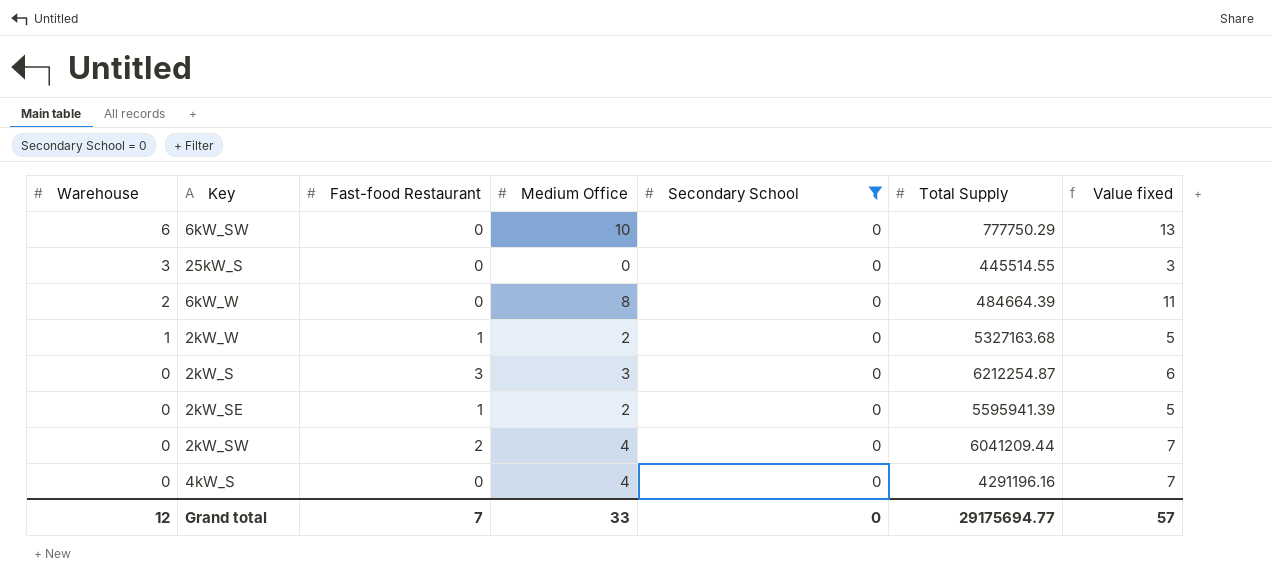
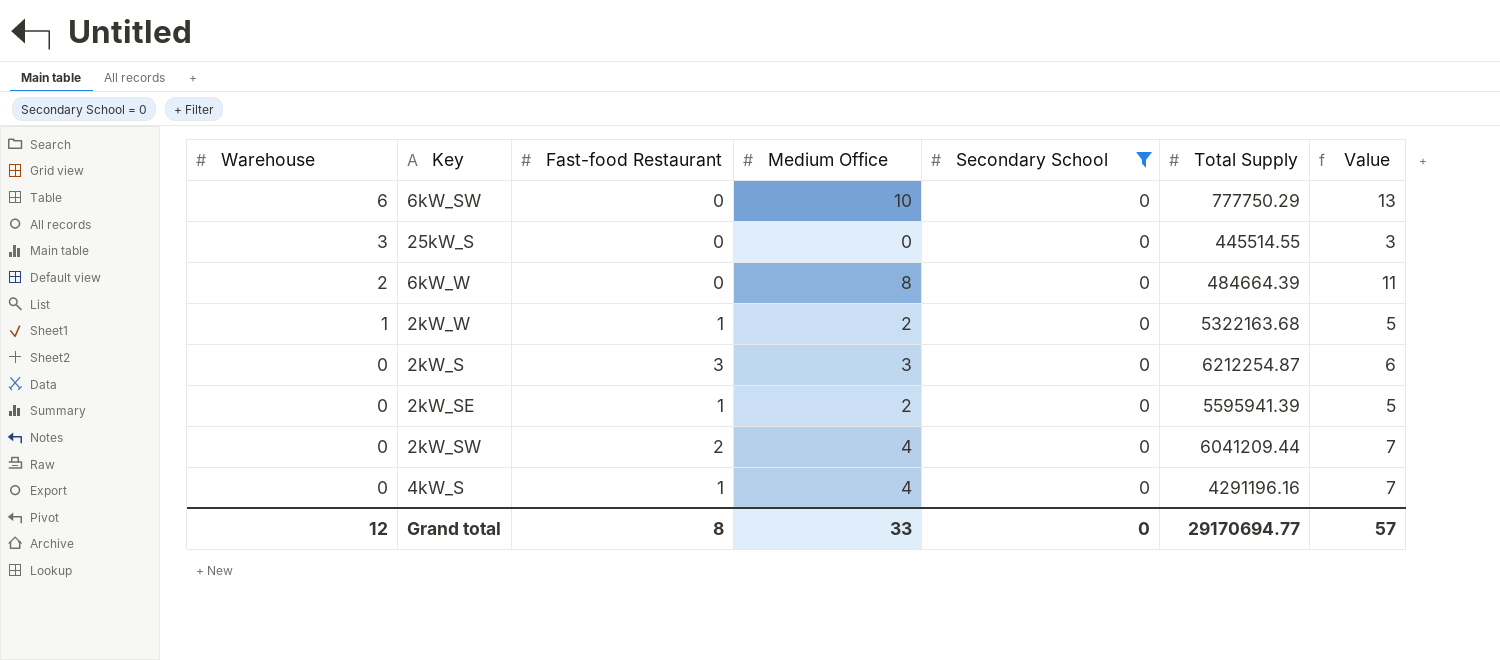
column name: Value fixed -> Value
2kW_W | Total Supply: 5327163.68 -> 5322163.68
4kW_S | Fast-food Restaurant: 0 -> 1
Grand total | Fast-food Restaurant: 7 -> 8
Grand total | Total Supply: 29175694.77 -> 29170694.77

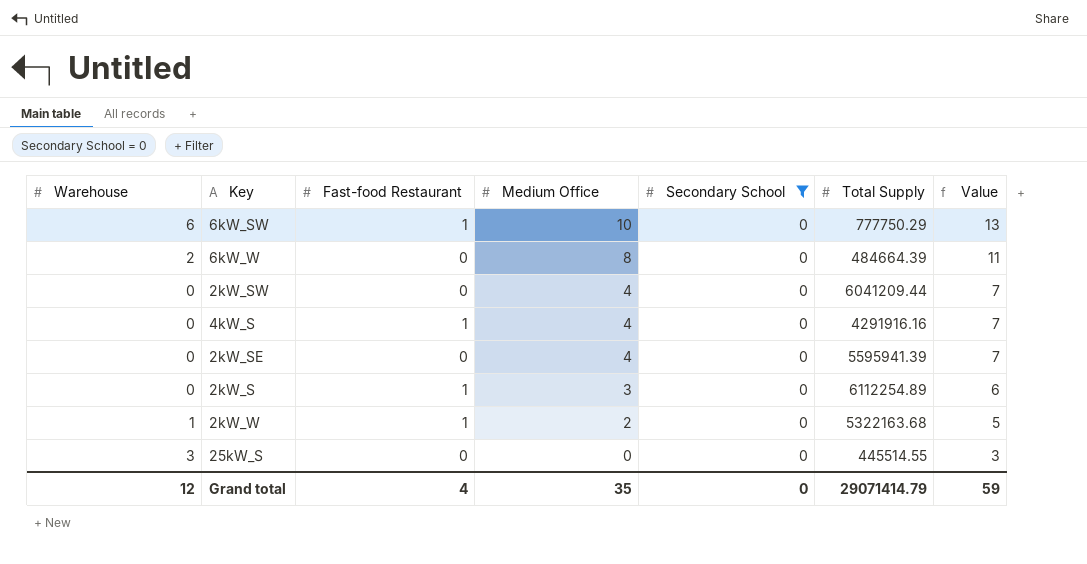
row order: Warehouse descending -> Medium Office descending
6kW_SW | Fast-food Restaurant: 0 -> 1
2kW_SW | Fast-food Restaurant: 2 -> 0
4kW_S | Total Supply: 4291196.16 -> 4291916.16
2kW_SE | Fast-food Restaurant: 1 -> 0
2kW_SE | Medium Office: 2 -> 4
2kW_SE | Value: 5 -> 7
2kW_S | Fast-food Restaurant: 3 -> 1
2kW_S | Total Supply: 6212254.87 -> 6112254.89
Grand total | Fast-food Restaurant: 8 -> 4
Grand total | Medium Office: 33 -> 35
Grand total | Total Supply: 29170694.77 -> 29071414.79
Grand total | Value: 57 -> 59

